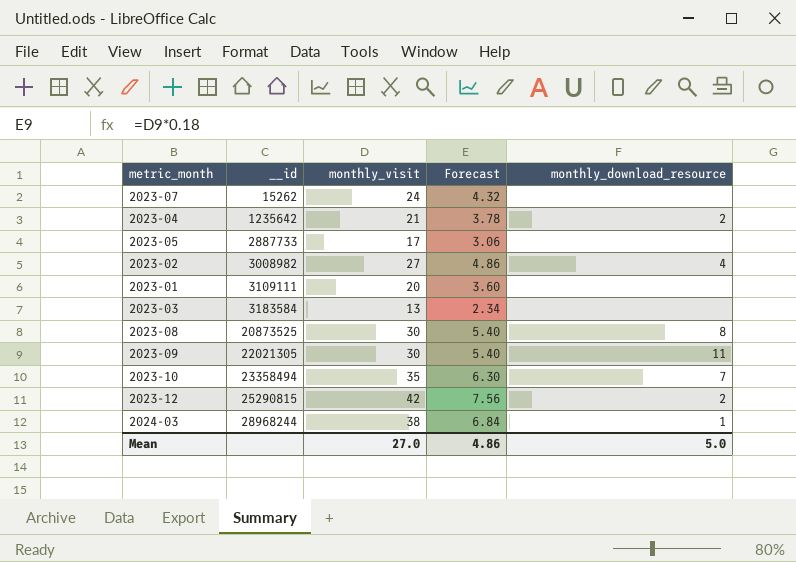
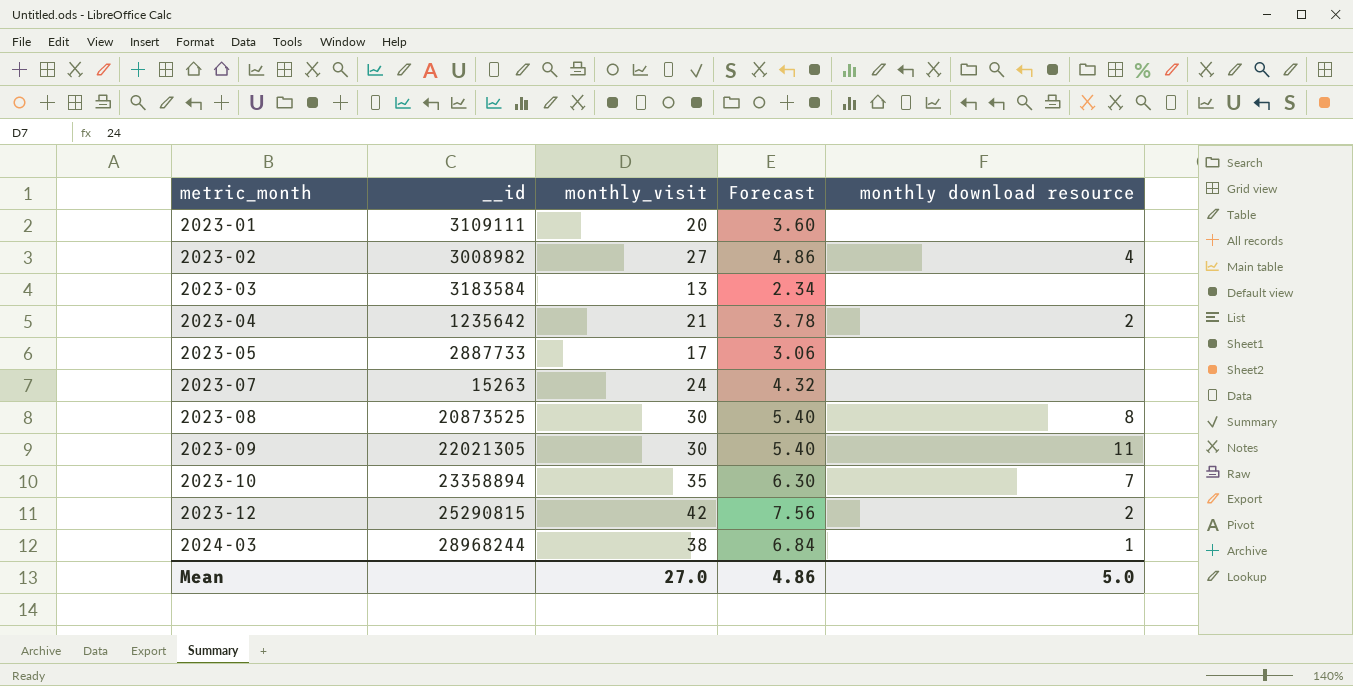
row order: __id ascending -> metric_month ascending
column name: monthly_download_resource -> monthly download resource
2023-07 | __id: 15262 -> 15263
2023-10 | __id: 23358494 -> 23358894

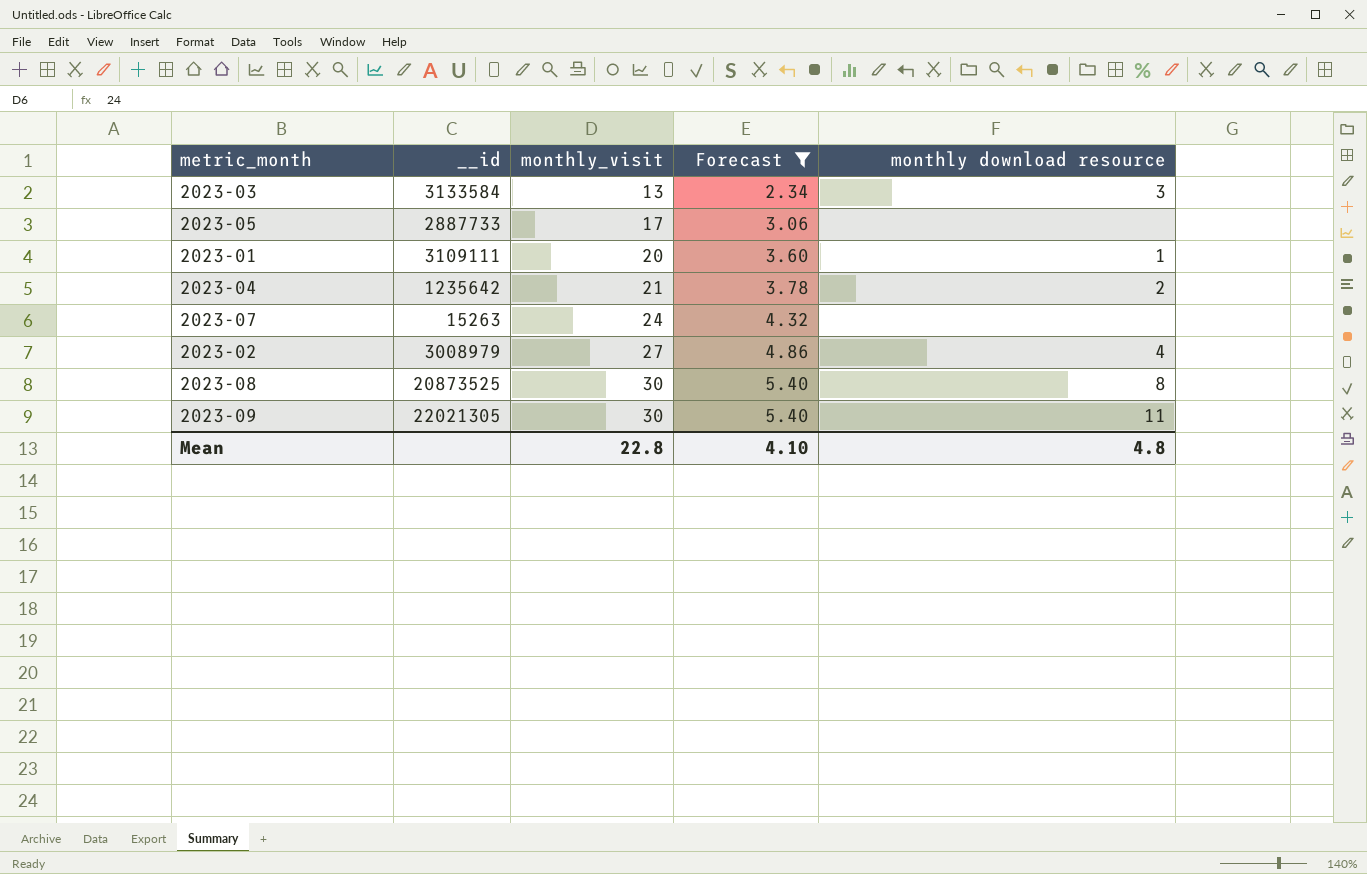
filter: none -> Forecast <= 5.40
row order: metric_month ascending -> monthly_visit ascending
2023-03 | __id: 3183584 -> 3133584
2023-03 | monthly download resource: none -> 3
2023-01 | monthly download resource: none -> 1
2023-02 | __id: 3008982 -> 3008979
Mean | monthly_visit: 27.0 -> 22.8
Mean | Forecast: 4.86 -> 4.10
Mean | monthly download resource: 5.0 -> 4.8

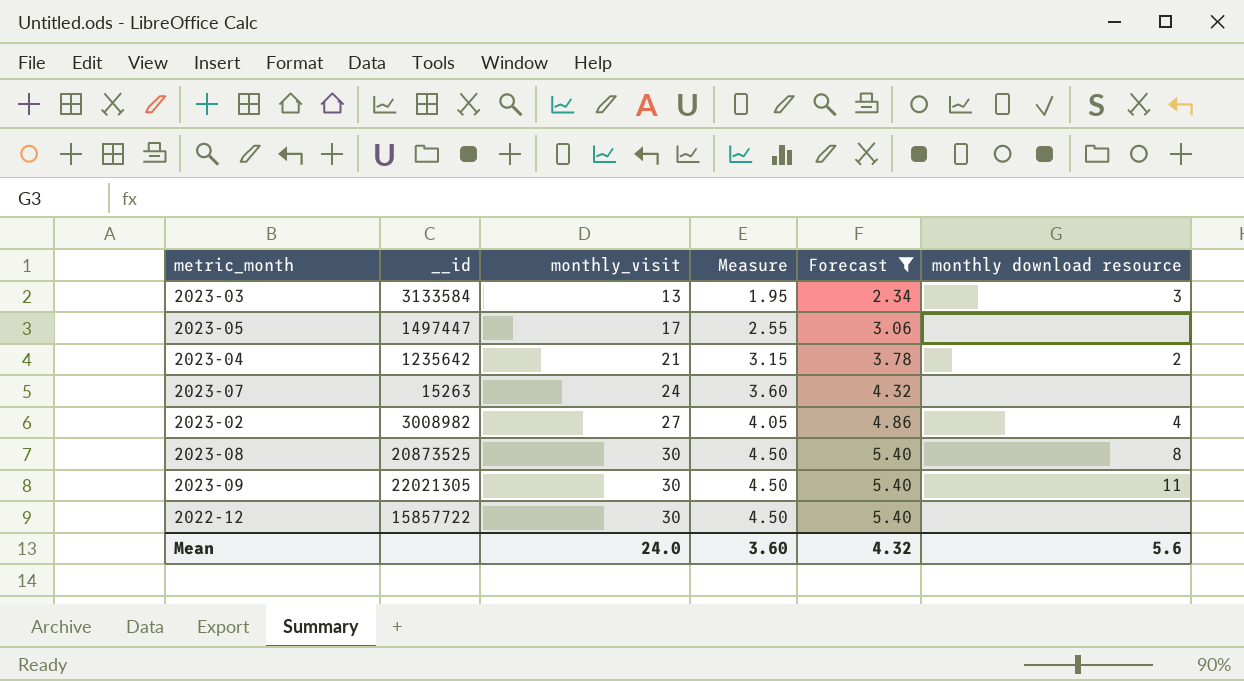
column Measure | formula: none -> [monthly_visit] * 0.15
row 2023-01: 3109111 | 20 | 3.60 | 1 -> none
2023-05 | __id: 2887733 -> 1497447
2023-02 | __id: 3008979 -> 3008982
row 2022-12: none -> 15857722 | 30 | 4.50 | 5.40 | none
Mean | monthly_visit: 22.8 -> 24.0
Mean | Forecast: 4.10 -> 4.32
Mean | monthly download resource: 4.8 -> 5.6

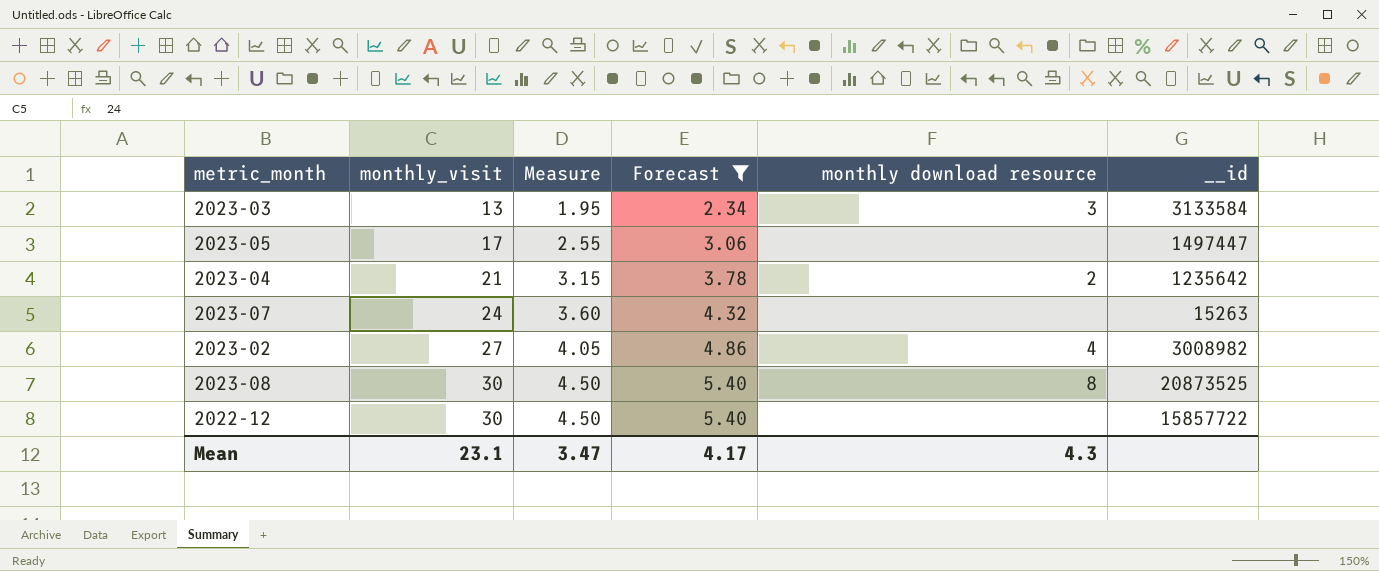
column __id | position: 2 -> 6
row 2023-09: 22021305 | 30 | 4.50 | 5.40 | 11 -> none
Mean | monthly_visit: 24.0 -> 23.1
Mean | Measure: 3.60 -> 3.47
Mean | Forecast: 4.32 -> 4.17
Mean | monthly download resource: 5.6 -> 4.3

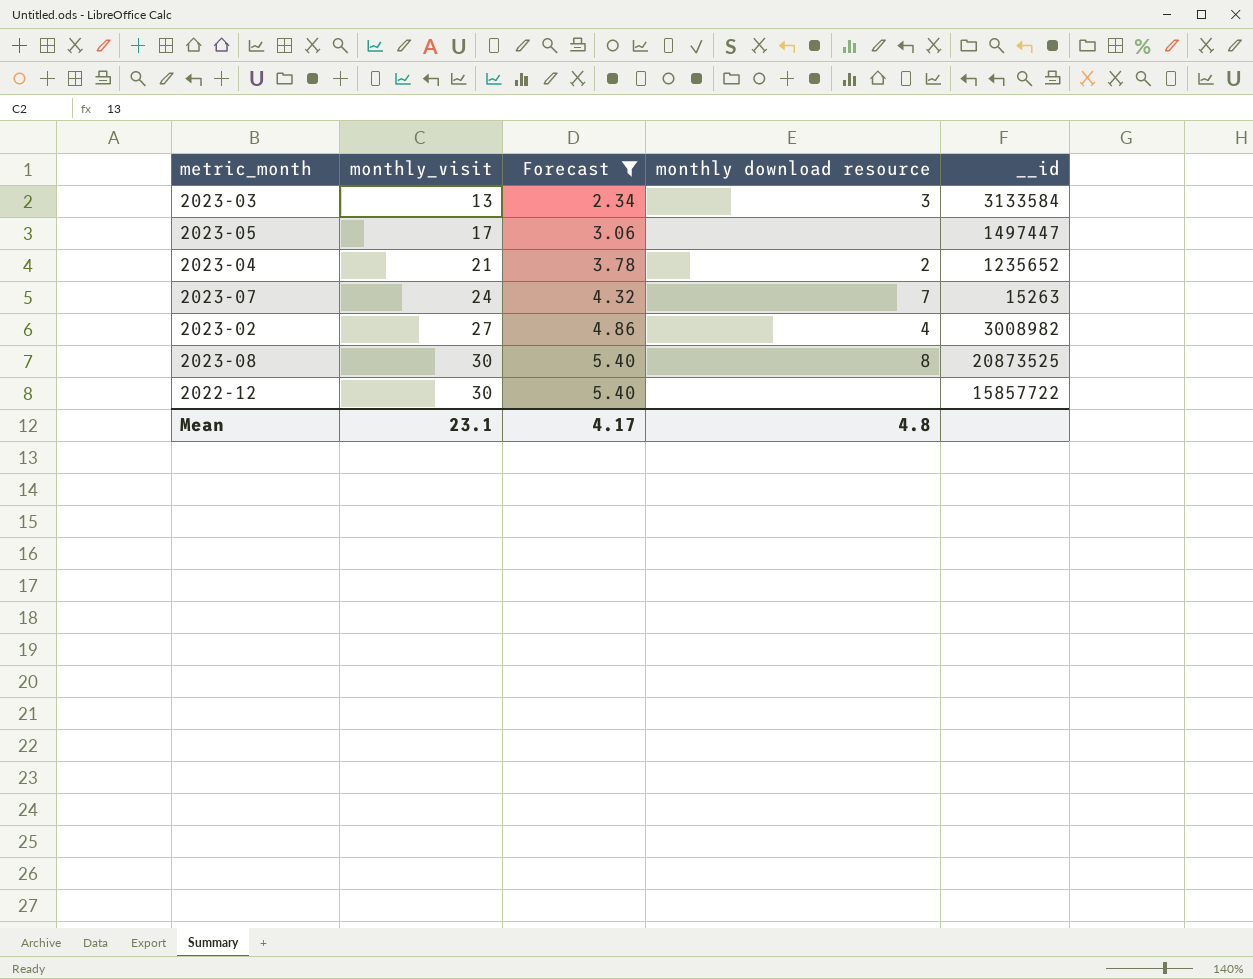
column Measure | formula: [monthly_visit] * 0.15 -> none
2023-04 | __id: 1235642 -> 1235652
2023-07 | monthly download resource: none -> 7
Mean | monthly download resource: 4.3 -> 4.8

